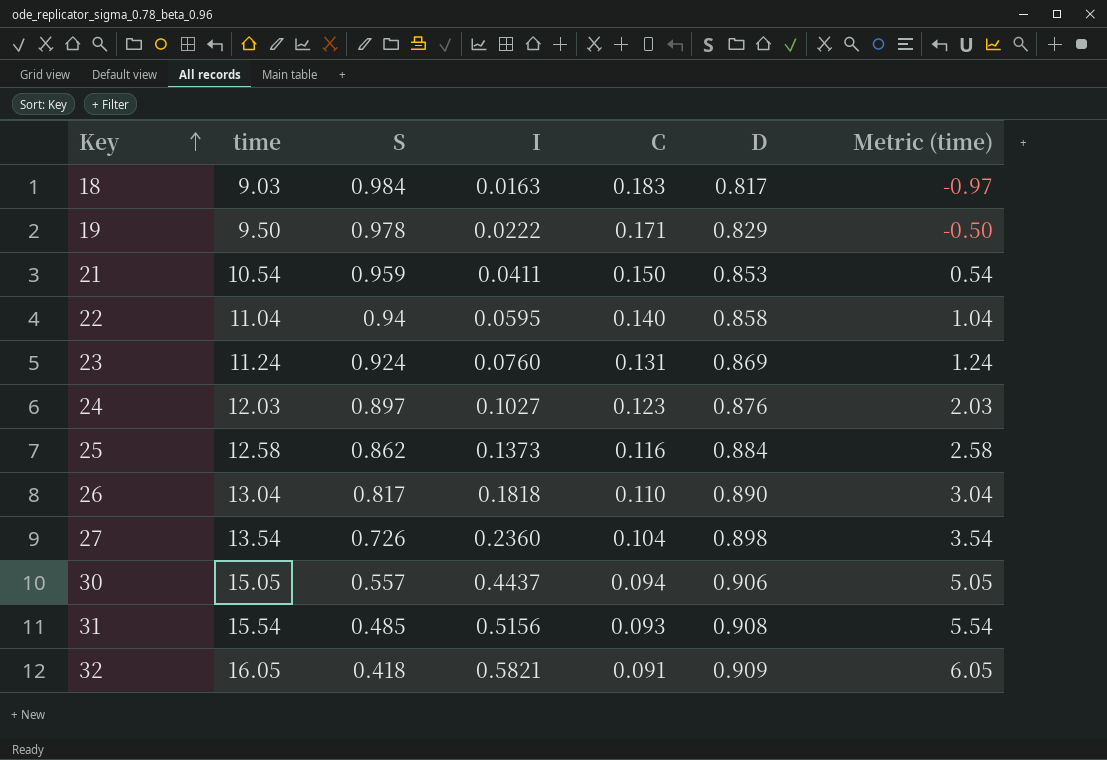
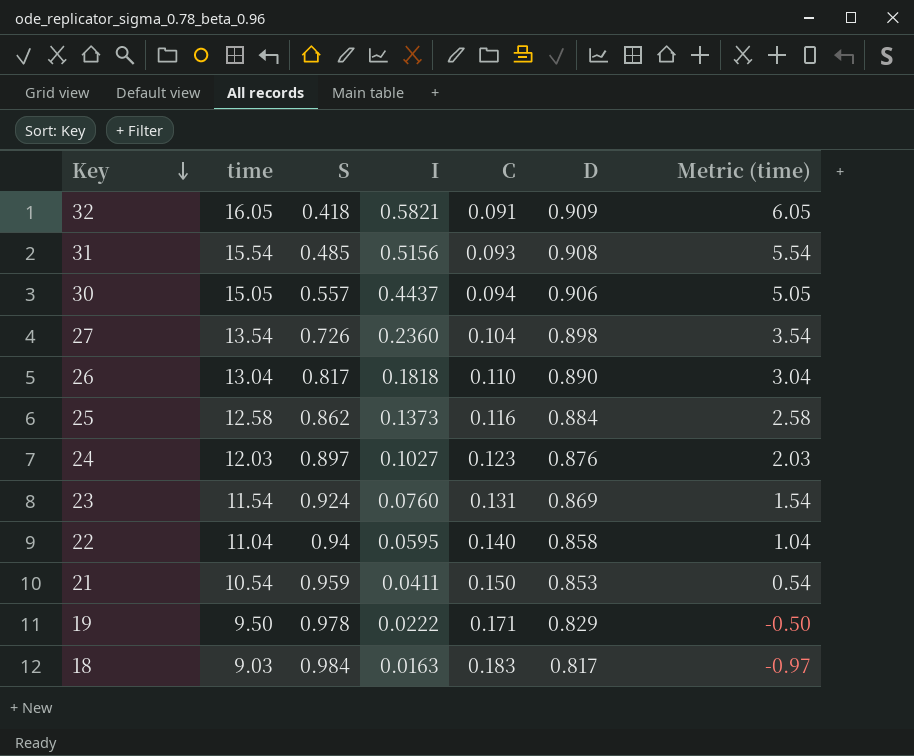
row order: Key ascending -> Key descending
23 | time: 11.24 -> 11.54
23 | Metric (time): 1.24 -> 1.54

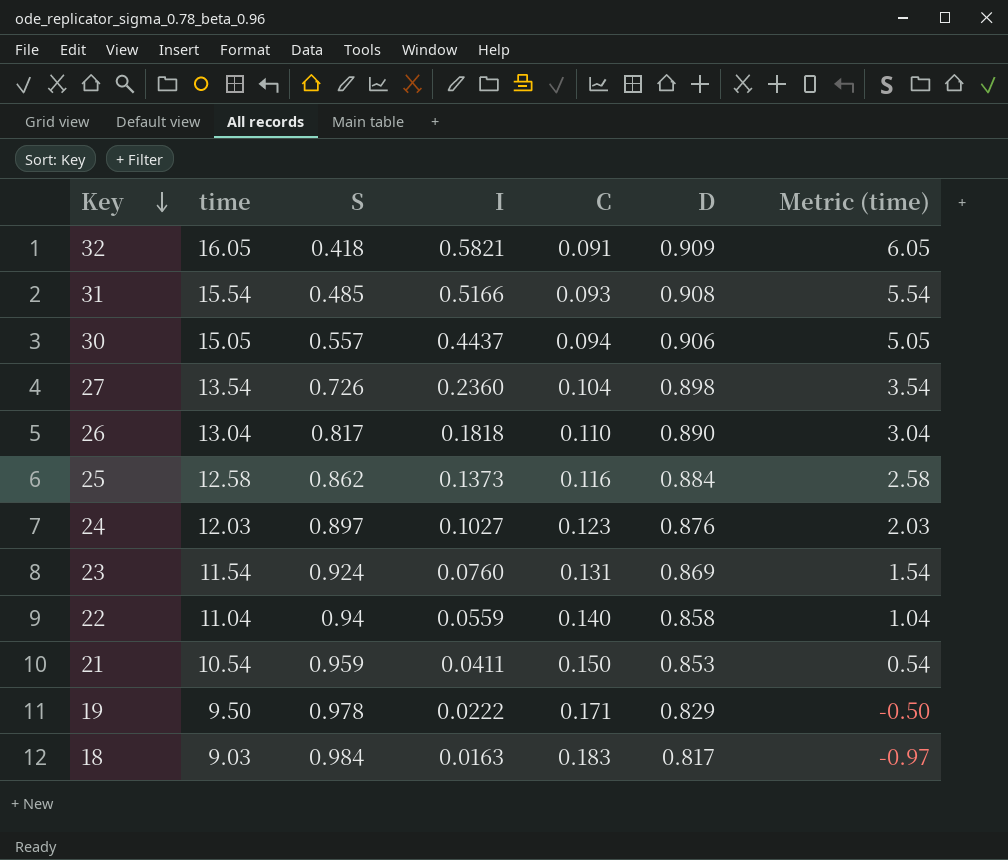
31 | I: 0.5156 -> 0.5166
22 | I: 0.0595 -> 0.0559

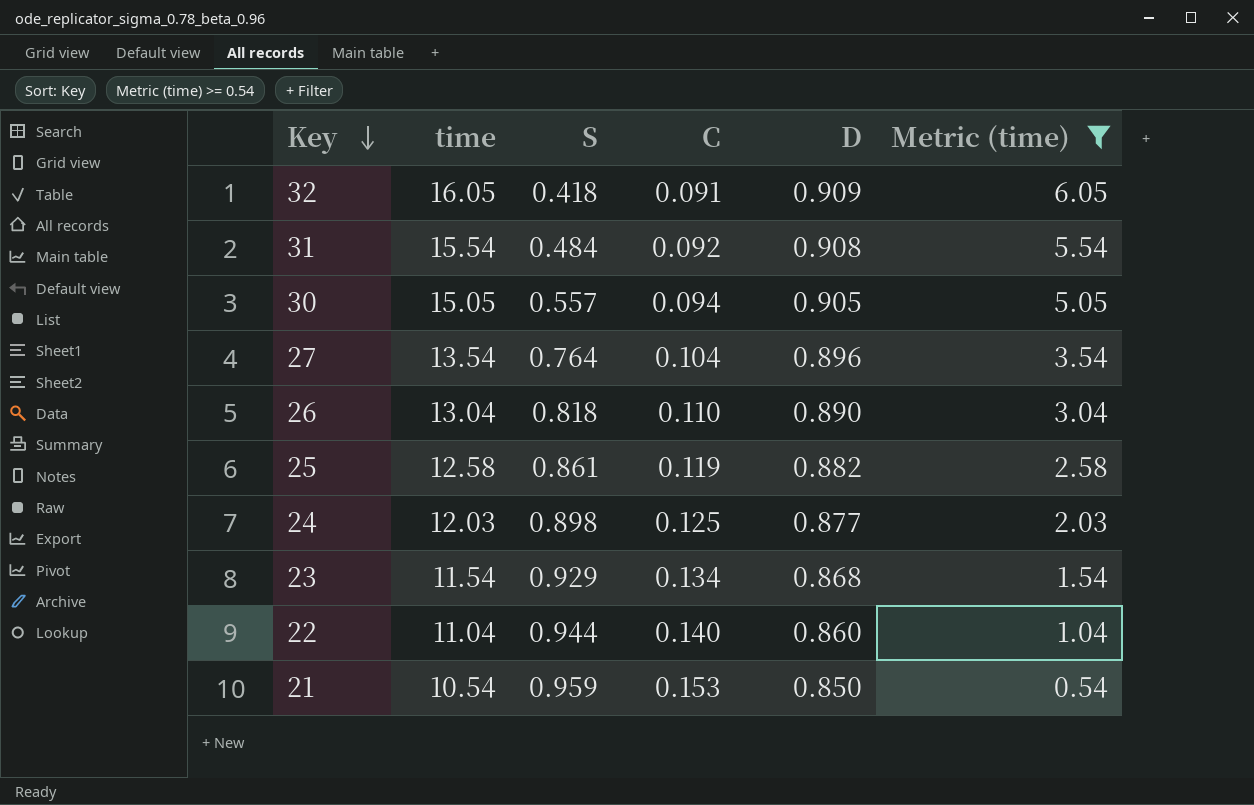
filter: none -> Metric (time) >= 0.54
column I | position: 4 -> none
31 | S: 0.485 -> 0.484
31 | C: 0.093 -> 0.092
30 | D: 0.906 -> 0.905
27 | S: 0.726 -> 0.764
27 | D: 0.898 -> 0.896
26 | S: 0.817 -> 0.818
25 | S: 0.862 -> 0.861
25 | C: 0.116 -> 0.119
25 | D: 0.884 -> 0.882
24 | S: 0.897 -> 0.898
24 | C: 0.123 -> 0.125
24 | D: 0.876 -> 0.877
23 | S: 0.924 -> 0.929
23 | C: 0.131 -> 0.134
23 | D: 0.869 -> 0.868
22 | S: 0.94 -> 0.944
22 | D: 0.858 -> 0.860
21 | C: 0.150 -> 0.153
21 | D: 0.853 -> 0.850

